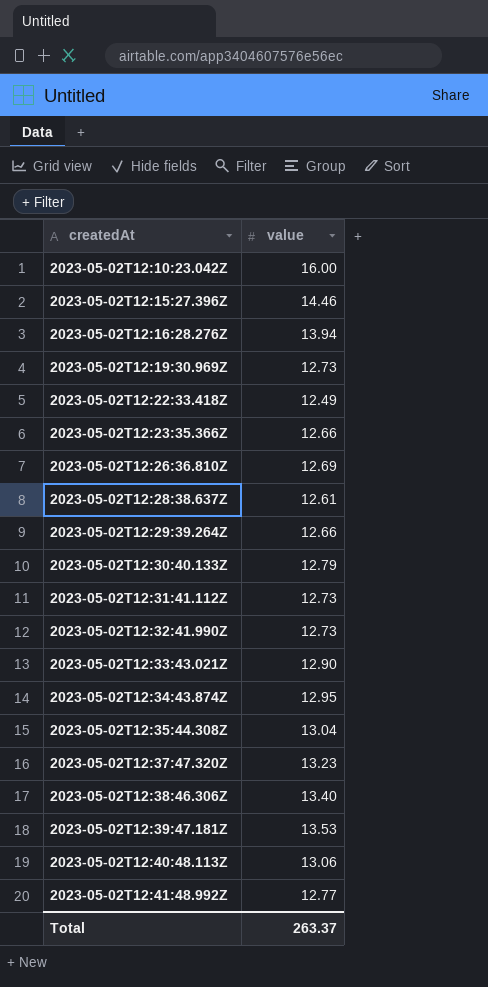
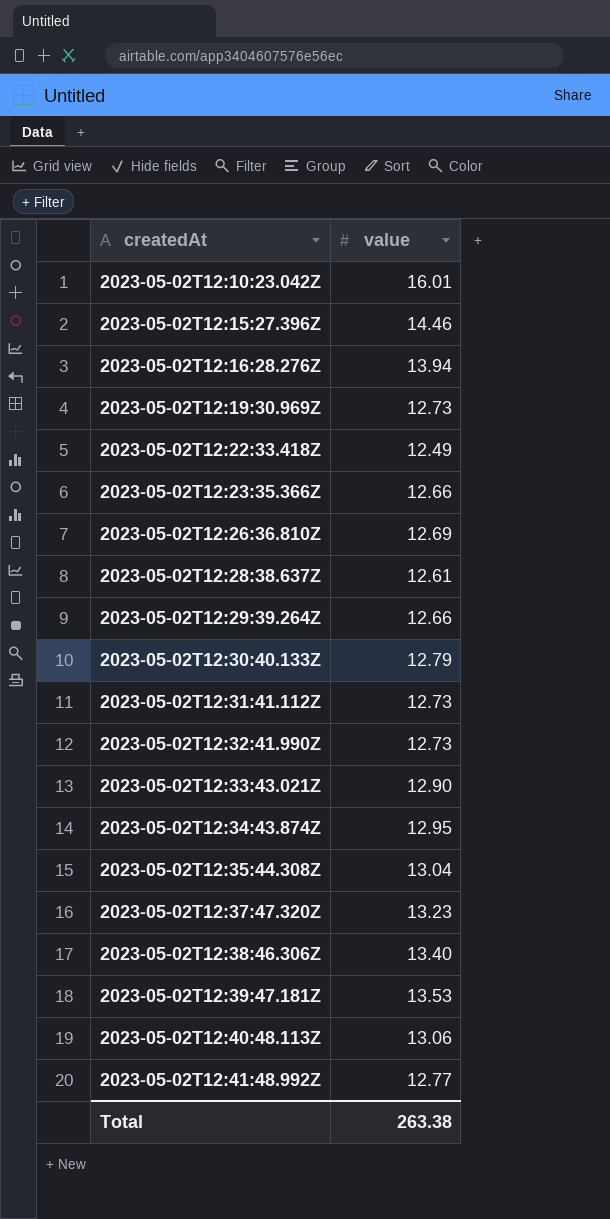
2023-05-02T12:10:23.042Z | value: 16.00 -> 16.01
Total | value: 263.37 -> 263.38

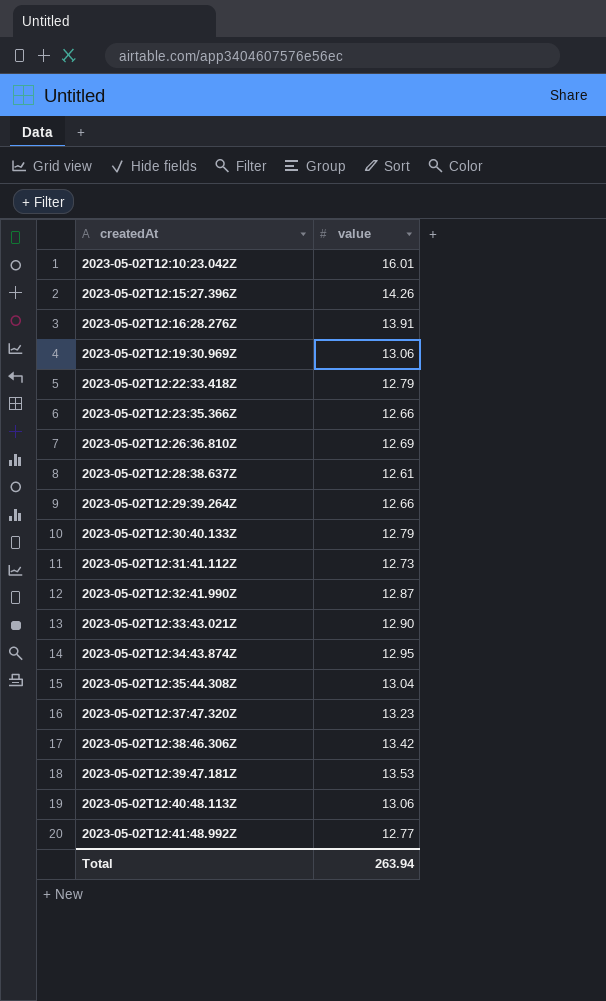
2023-05-02T12:15:27.396Z | value: 14.46 -> 14.26
2023-05-02T12:16:28.276Z | value: 13.94 -> 13.91
2023-05-02T12:19:30.969Z | value: 12.73 -> 13.06
2023-05-02T12:22:33.418Z | value: 12.49 -> 12.79
2023-05-02T12:32:41.990Z | value: 12.73 -> 12.87
2023-05-02T12:38:46.306Z | value: 13.40 -> 13.42
Total | value: 263.38 -> 263.94

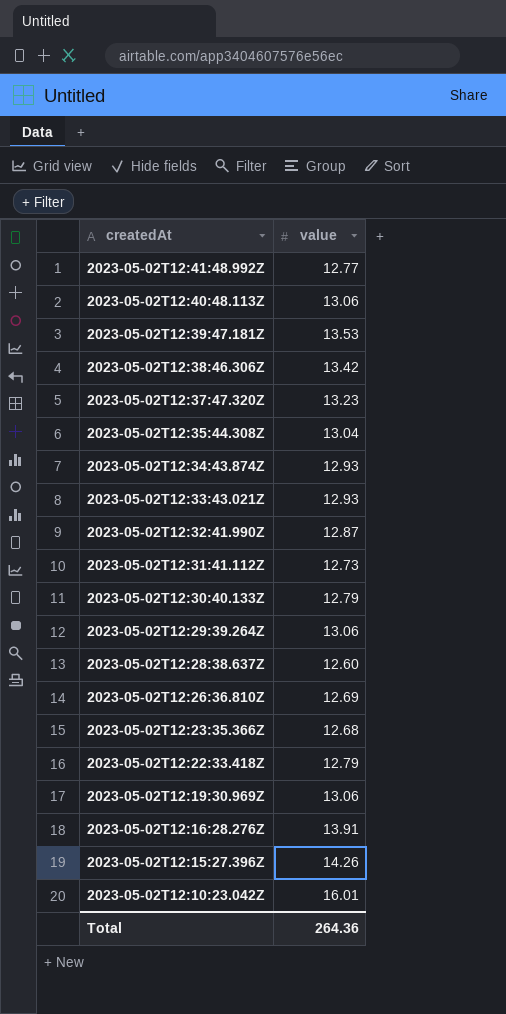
row order: createdAt ascending -> createdAt descending
2023-05-02T12:34:43.874Z | value: 12.95 -> 12.93
2023-05-02T12:33:43.021Z | value: 12.90 -> 12.93
2023-05-02T12:29:39.264Z | value: 12.66 -> 13.06
2023-05-02T12:28:38.637Z | value: 12.61 -> 12.60
2023-05-02T12:23:35.366Z | value: 12.66 -> 12.68
Total | value: 263.94 -> 264.36

